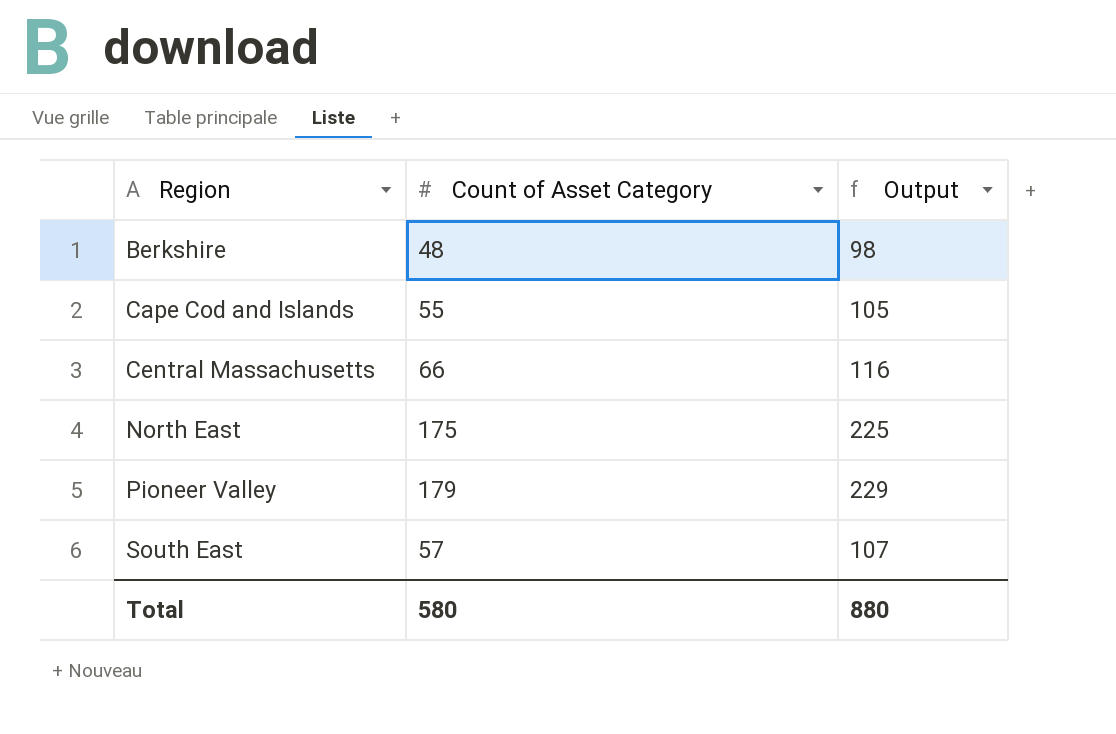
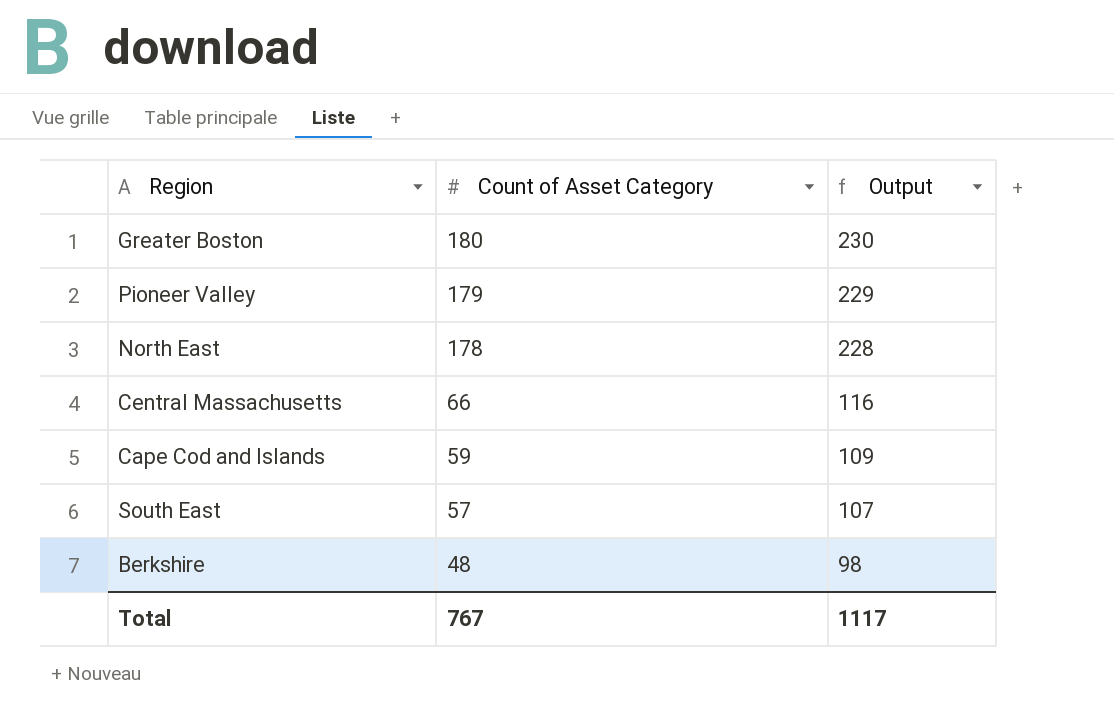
row order: Region ascending -> Count of Asset Category descending
row Greater Boston: none -> 180 | 230
North East | Count of Asset Category: 175 -> 178
North East | Output: 225 -> 228
Cape Cod and Islands | Count of Asset Category: 55 -> 59
Cape Cod and Islands | Output: 105 -> 109
Total | Count of Asset Category: 580 -> 767
Total | Output: 880 -> 1117

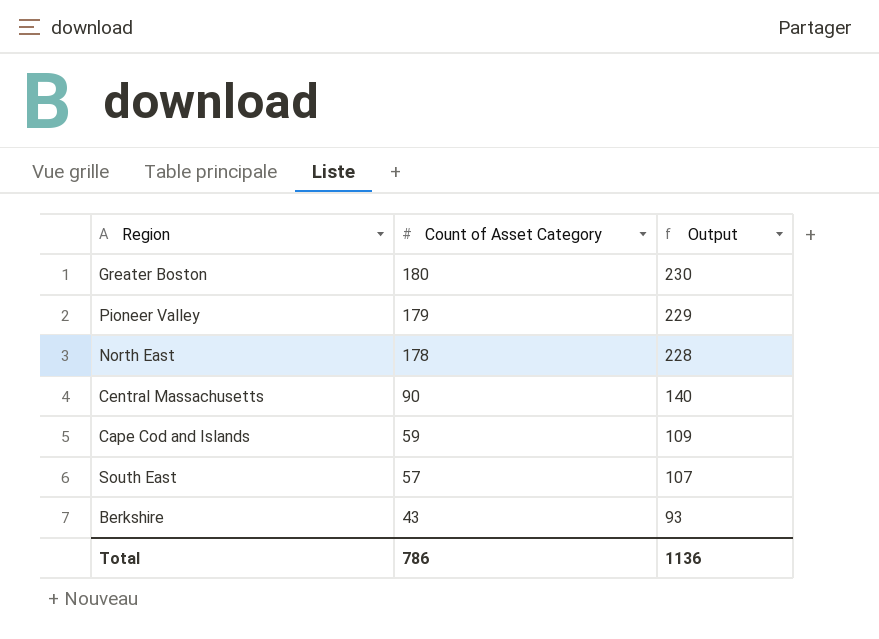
Central Massachusetts | Count of Asset Category: 66 -> 90
Central Massachusetts | Output: 116 -> 140
Berkshire | Count of Asset Category: 48 -> 43
Berkshire | Output: 98 -> 93
Total | Count of Asset Category: 767 -> 786
Total | Output: 1117 -> 1136

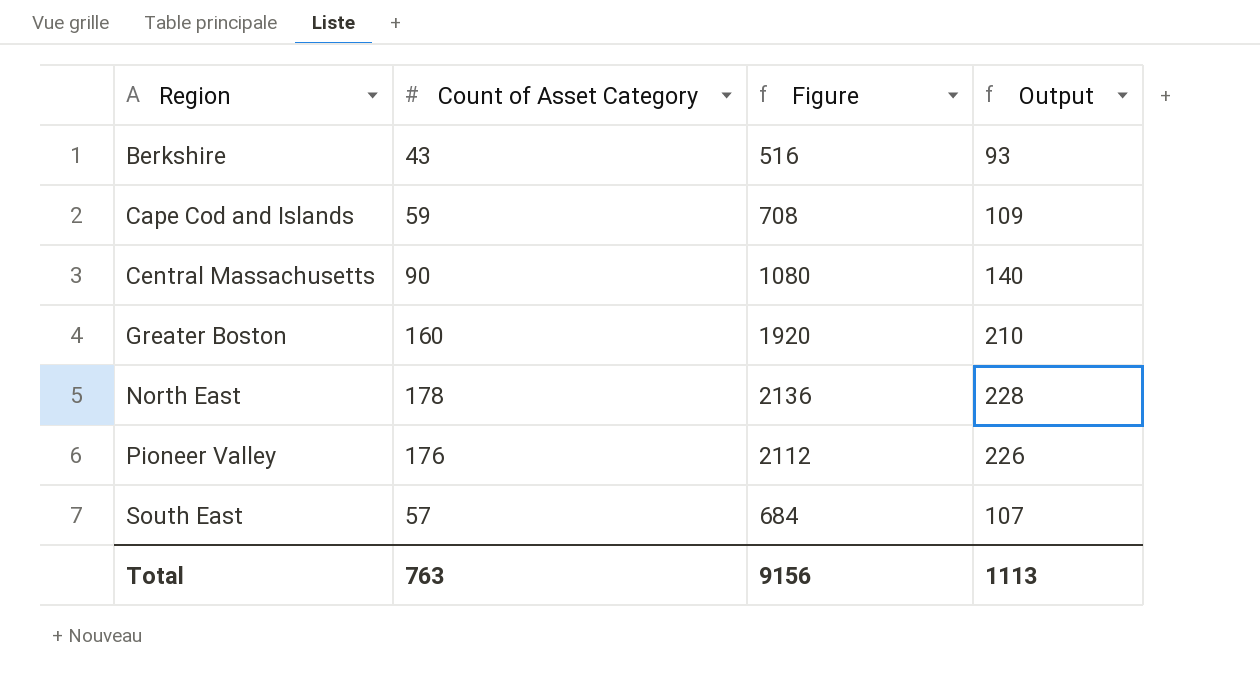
row order: Count of Asset Category descending -> Region ascending
column Figure | formula: none -> [Count of Asset Category] * 12
Greater Boston | Count of Asset Category: 180 -> 160
Greater Boston | Output: 230 -> 210
Pioneer Valley | Count of Asset Category: 179 -> 176
Pioneer Valley | Output: 229 -> 226
Total | Count of Asset Category: 786 -> 763
Total | Output: 1136 -> 1113

